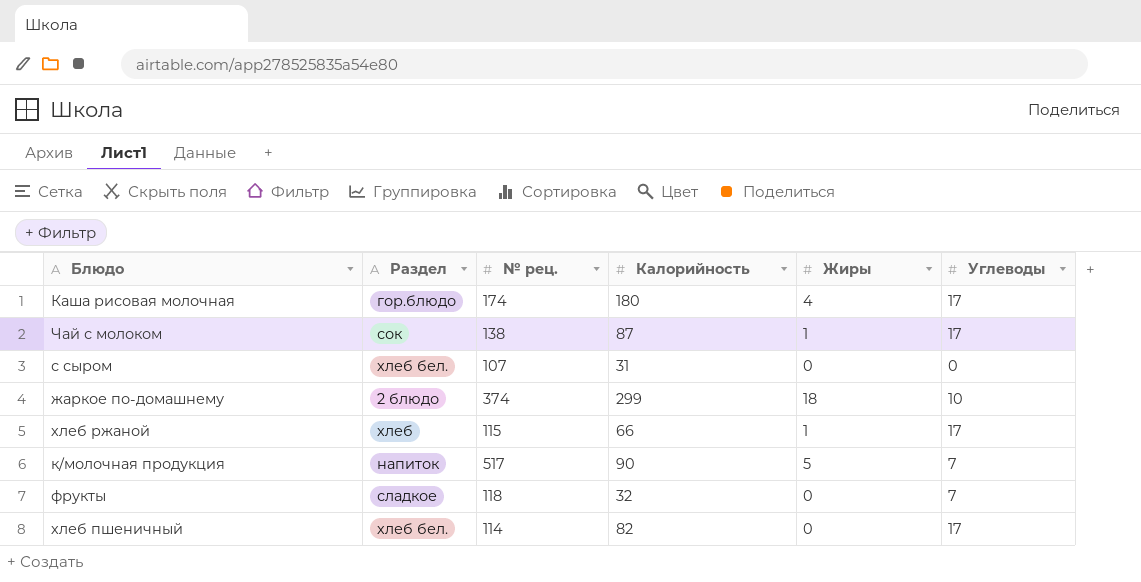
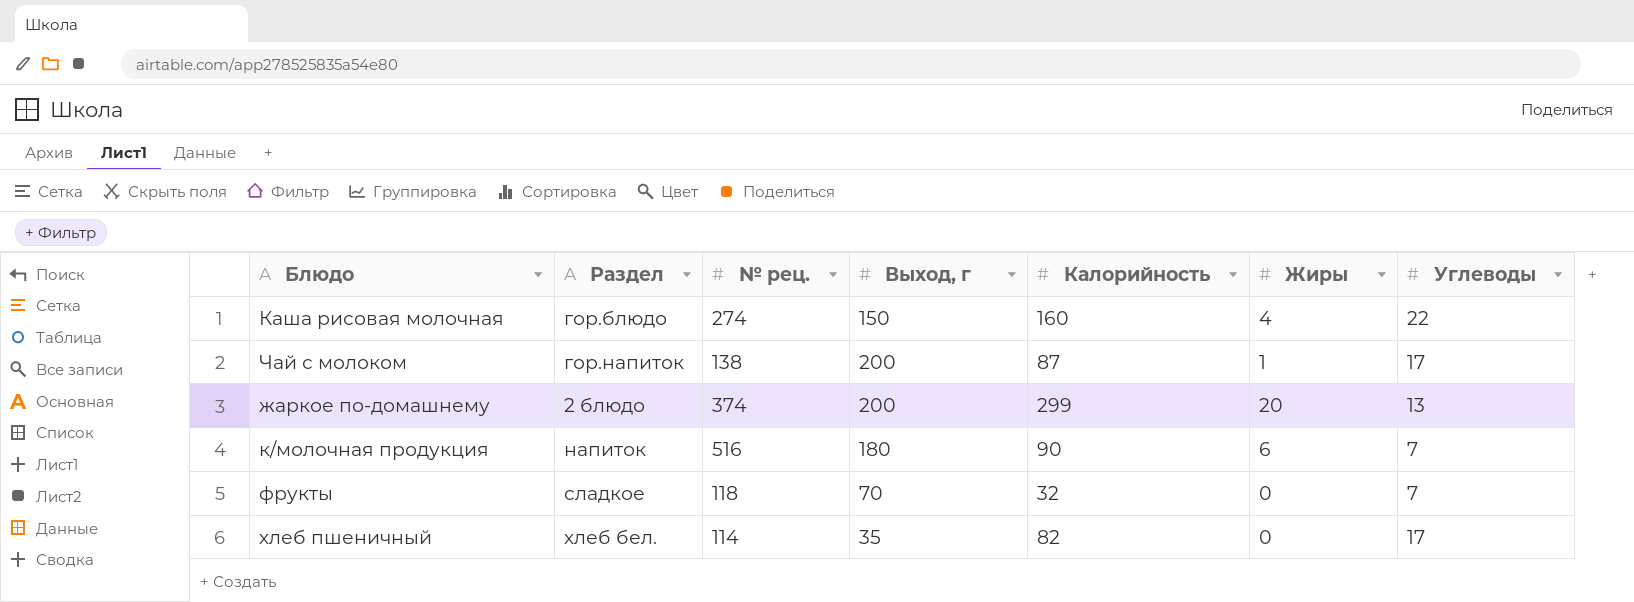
column Выход, г | position: none -> 4
row с сыром: хлеб бел. | 107 | 31 | 0 | 0 -> none
row хлеб ржаной: хлеб | 115 | 66 | 1 | 17 -> none
Каша рисовая молочная | № рец.: 174 -> 274
Каша рисовая молочная | Калорийность: 180 -> 160
Каша рисовая молочная | Углеводы: 17 -> 22
Чай с молоком | Раздел: сок -> гор.напиток
жаркое по-домашнему | Жиры: 18 -> 20
жаркое по-домашнему | Углеводы: 10 -> 13
к/молочная продукция | № рец.: 517 -> 516
к/молочная продукция | Жиры: 5 -> 6

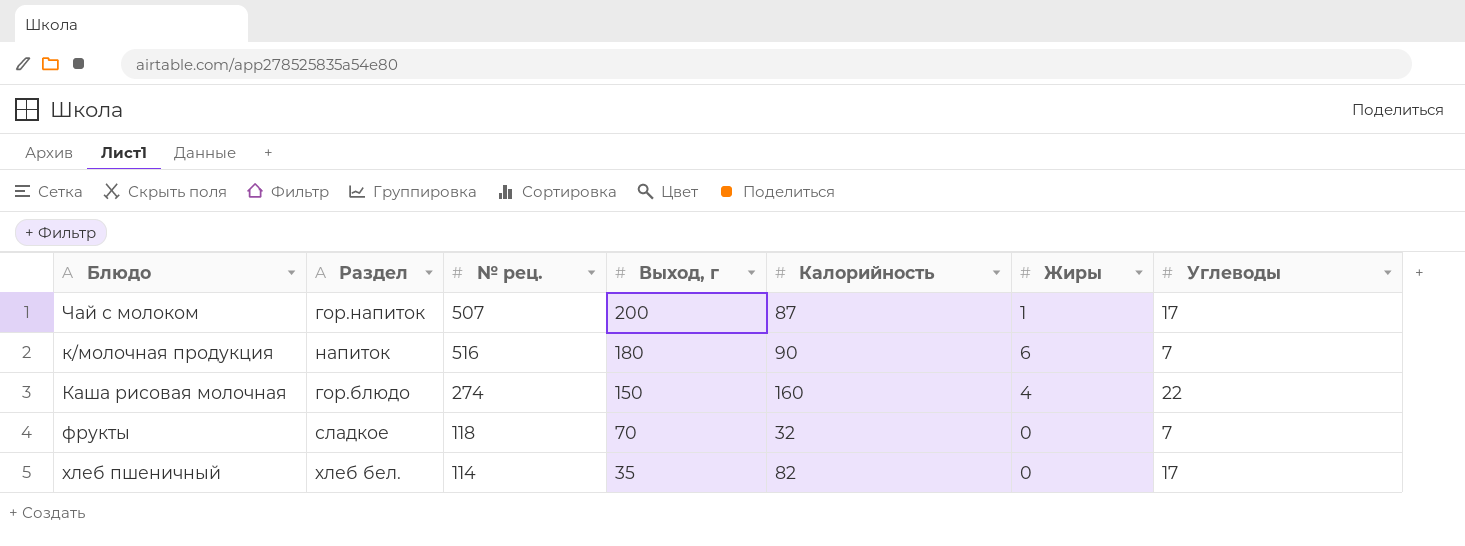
row order: none -> Выход, г descending
row жаркое по-домашнему: 2 блюдо | 374 | 200 | 299 | 20 | 13 -> none
Чай с молоком | № рец.: 138 -> 507

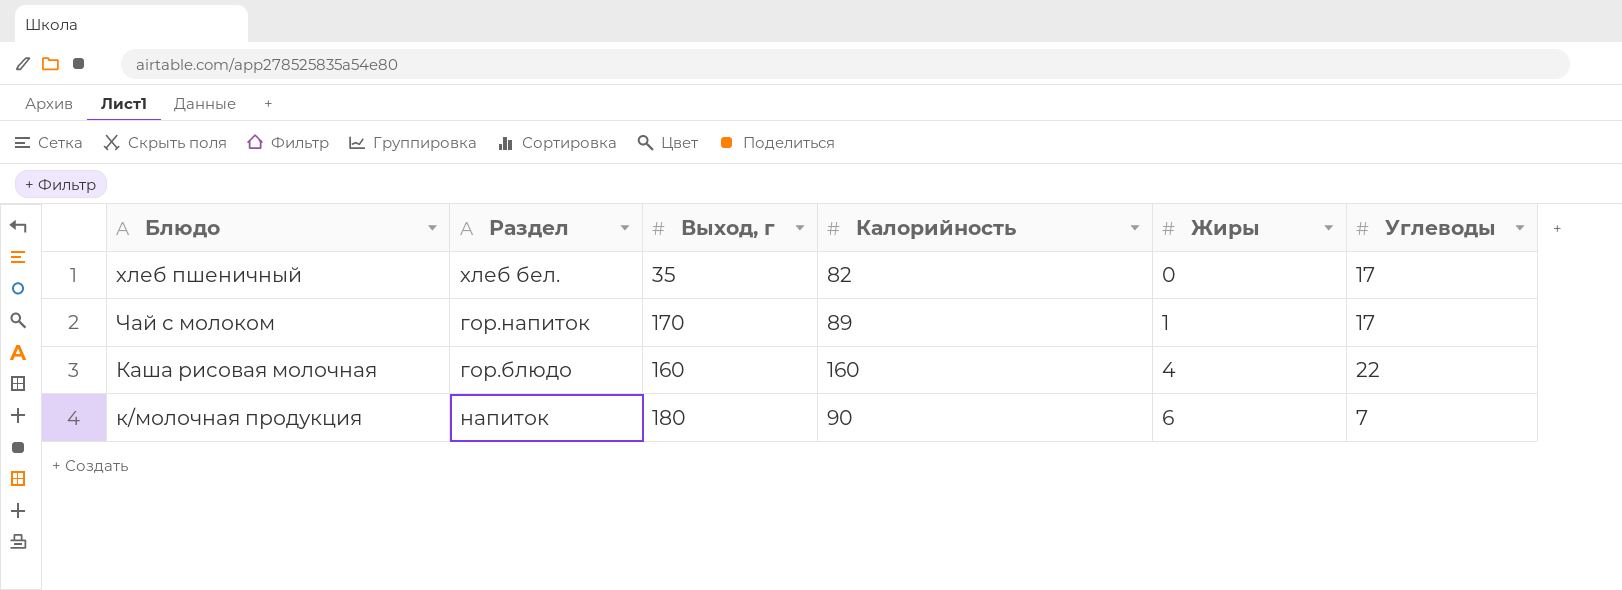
row order: Выход, г descending -> Жиры ascending
column № рец. | position: 3 -> none
row фрукты: сладкое | 118 | 70 | 32 | 0 | 7 -> none
Чай с молоком | Выход, г: 200 -> 170
Чай с молоком | Калорийность: 87 -> 89
Каша рисовая молочная | Выход, г: 150 -> 160

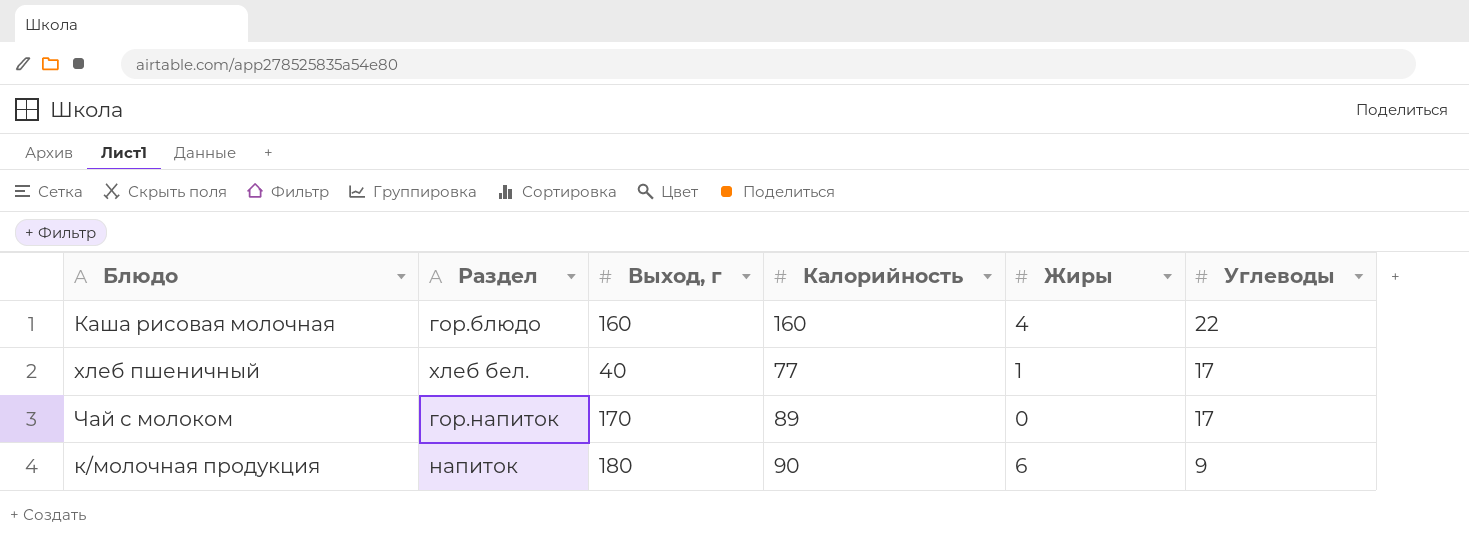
row order: Жиры ascending -> Углеводы descending
хлеб пшеничный | Выход, г: 35 -> 40
хлеб пшеничный | Калорийность: 82 -> 77
хлеб пшеничный | Жиры: 0 -> 1
Чай с молоком | Жиры: 1 -> 0
к/молочная продукция | Углеводы: 7 -> 9

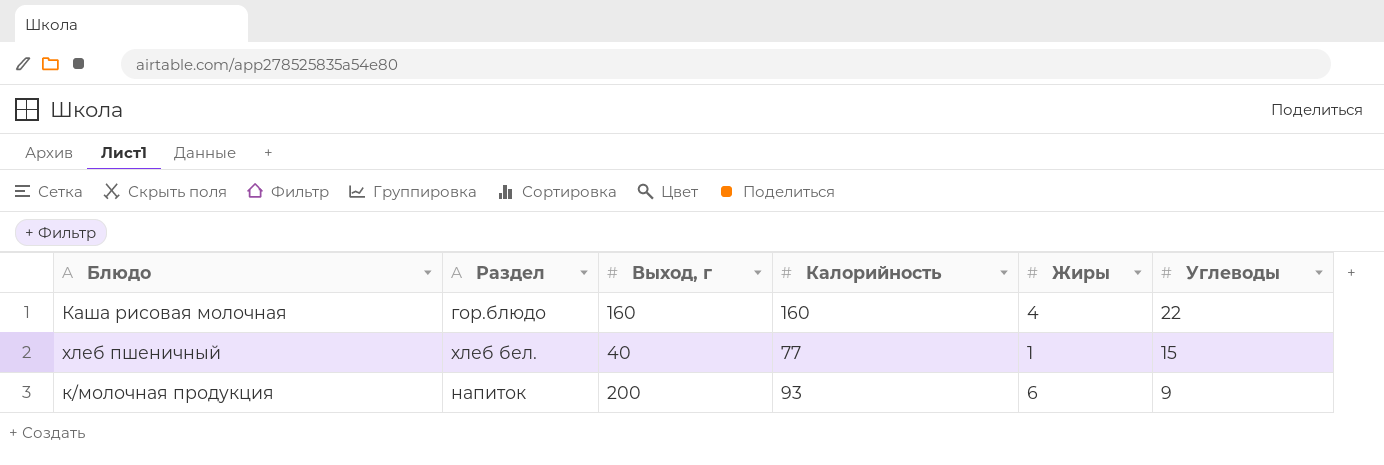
row Чай с молоком: гор.напиток | 170 | 89 | 0 | 17 -> none
хлеб пшеничный | Углеводы: 17 -> 15
к/молочная продукция | Выход, г: 180 -> 200
к/молочная продукция | Калорийность: 90 -> 93

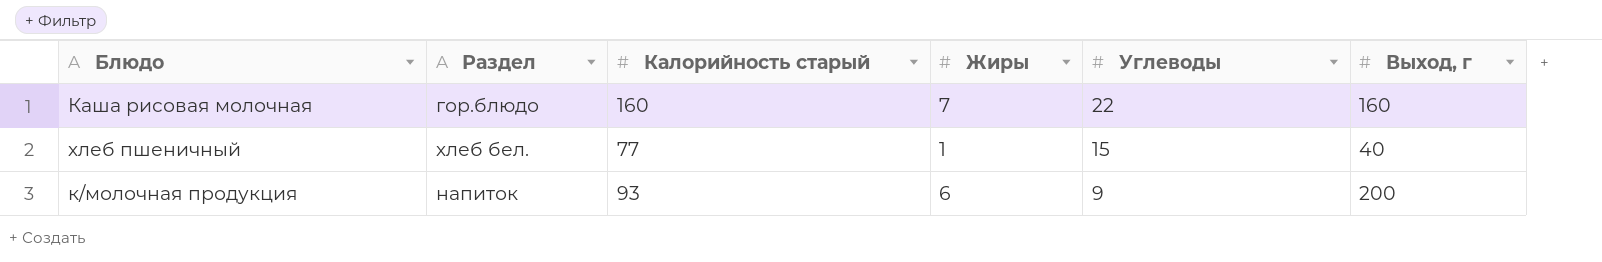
column name: Калорийность -> Калорийность старый
column Выход, г | position: 3 -> 6
Каша рисовая молочная | Жиры: 4 -> 7

